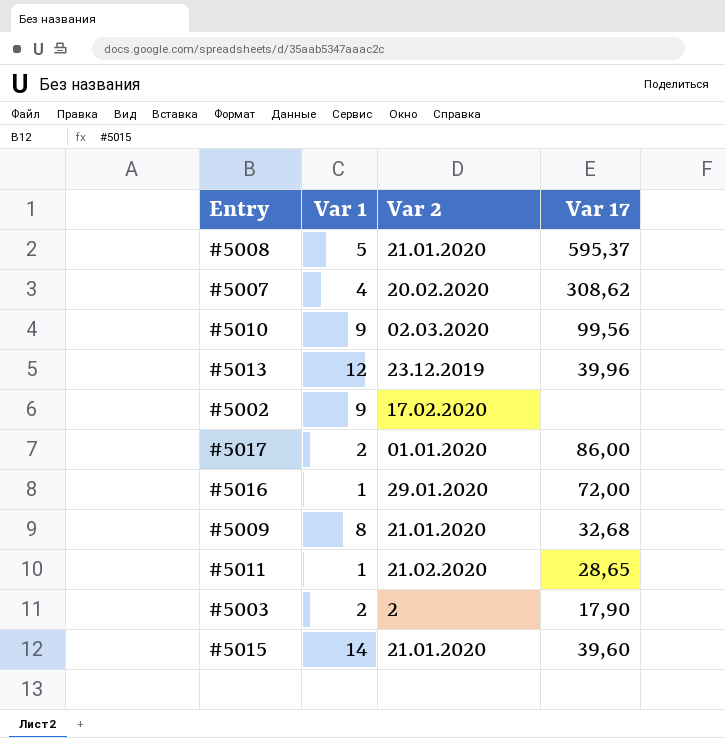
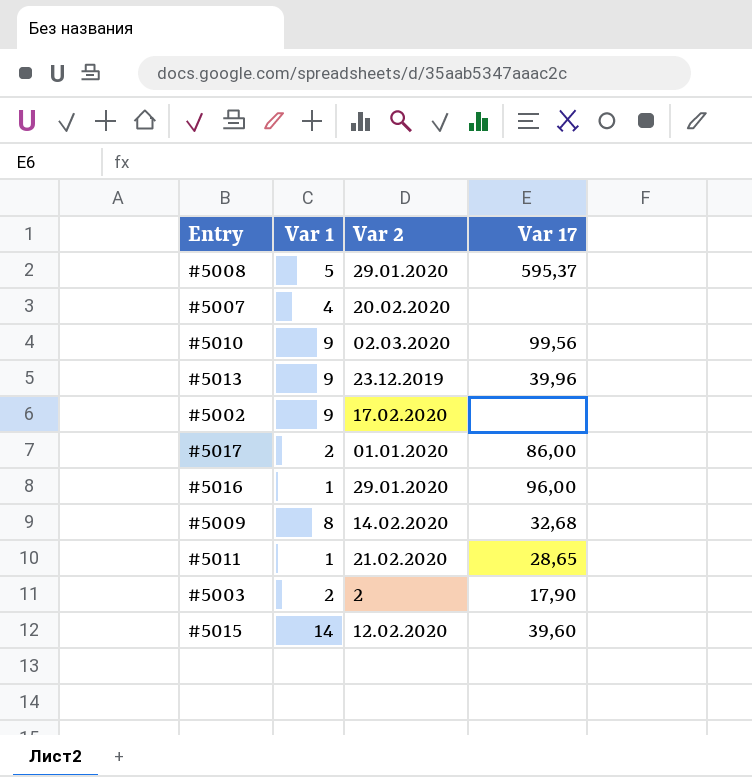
#5008 | Var 2: 21.01.2020 -> 29.01.2020
#5007 | Var 17: 308,62 -> none
#5013 | Var 1: 12 -> 9
#5016 | Var 17: 72,00 -> 96,00
#5009 | Var 2: 21.01.2020 -> 14.02.2020
#5015 | Var 2: 21.01.2020 -> 12.02.2020

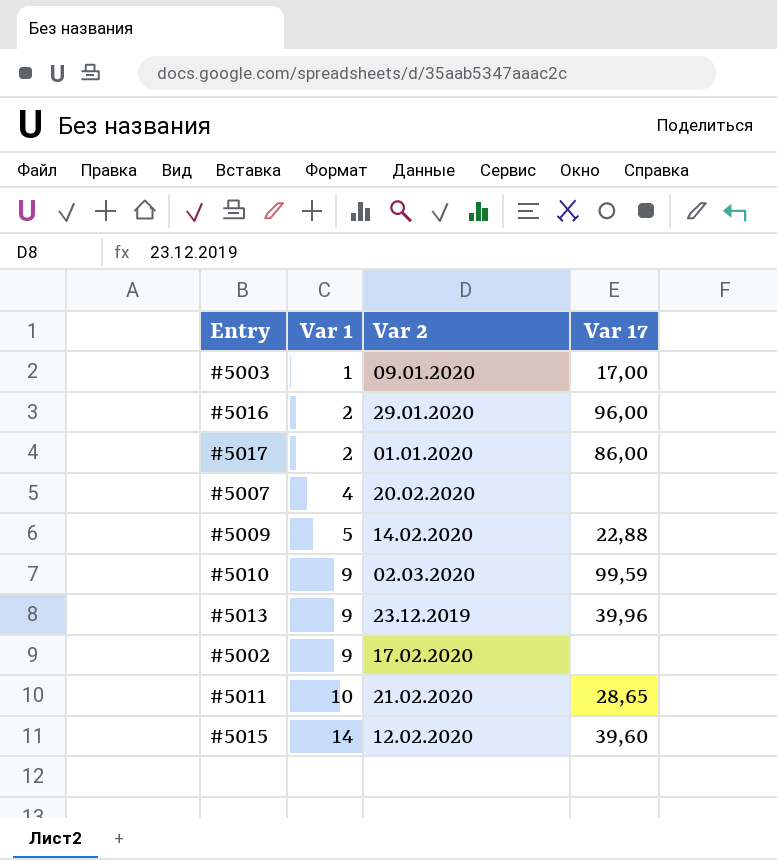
row order: none -> Var 1 ascending
row #5008: 5 | 29.01.2020 | 595,37 -> none
#5003 | Var 1: 2 -> 1
#5003 | Var 2: 2 -> 09.01.2020
#5003 | Var 17: 17,90 -> 17,00
#5016 | Var 1: 1 -> 2
#5009 | Var 1: 8 -> 5
#5009 | Var 17: 32,68 -> 22,88
#5010 | Var 17: 99,56 -> 99,59
#5011 | Var 1: 1 -> 10

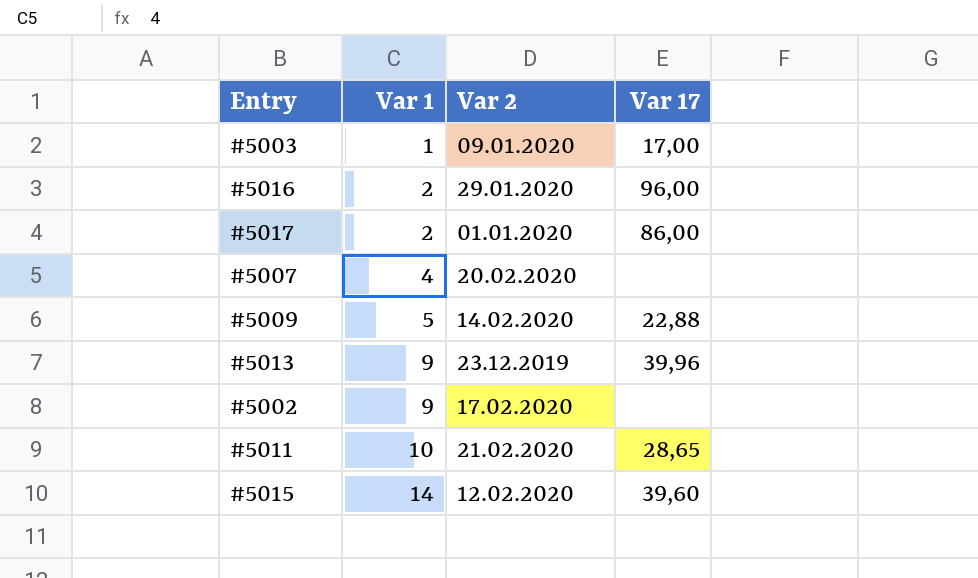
row #5010: 9 | 02.03.2020 | 99,59 -> none

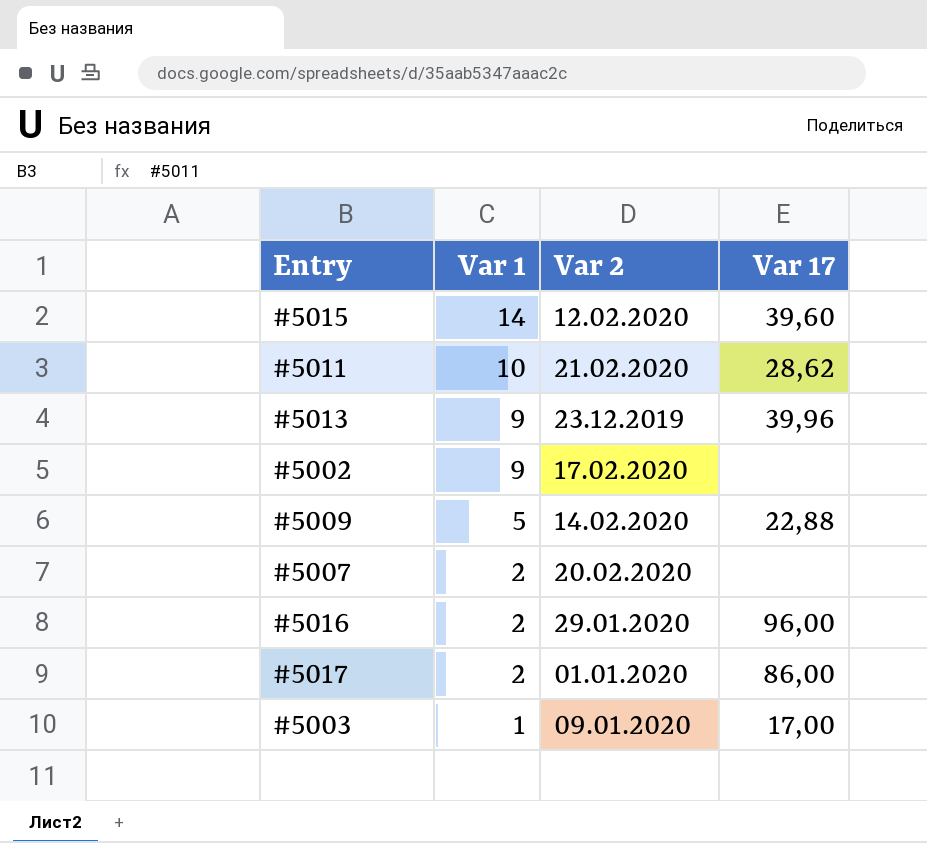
row order: Var 1 ascending -> Var 1 descending
#5011 | Var 17: 28,65 -> 28,62
#5007 | Var 1: 4 -> 2

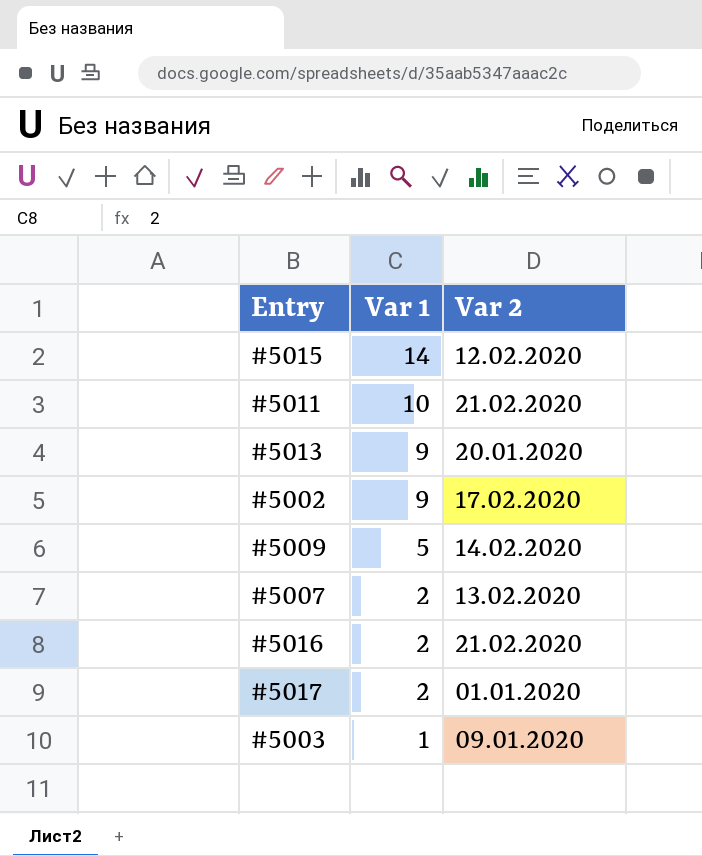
column Var 17 | position: 4 -> none
#5013 | Var 2: 23.12.2019 -> 20.01.2020
#5007 | Var 2: 20.02.2020 -> 13.02.2020
#5016 | Var 2: 29.01.2020 -> 21.02.2020

